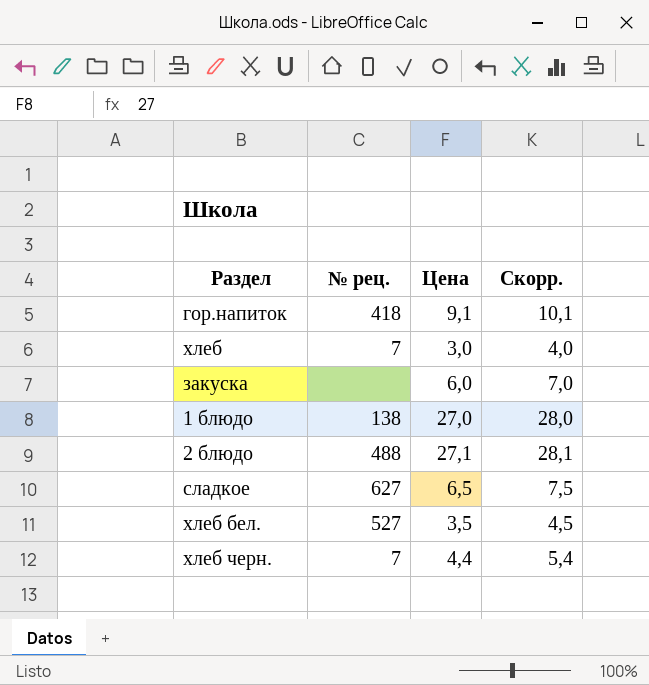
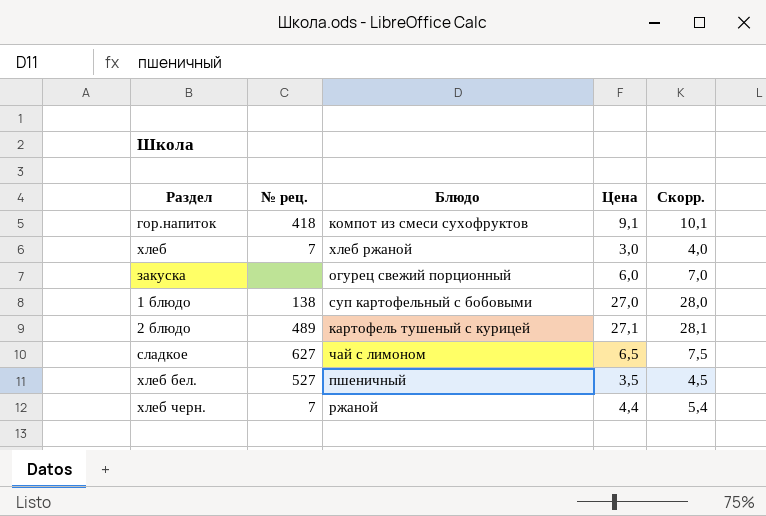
column Блюдо | position: none -> 3
2 блюдо | № рец.: 488 -> 489

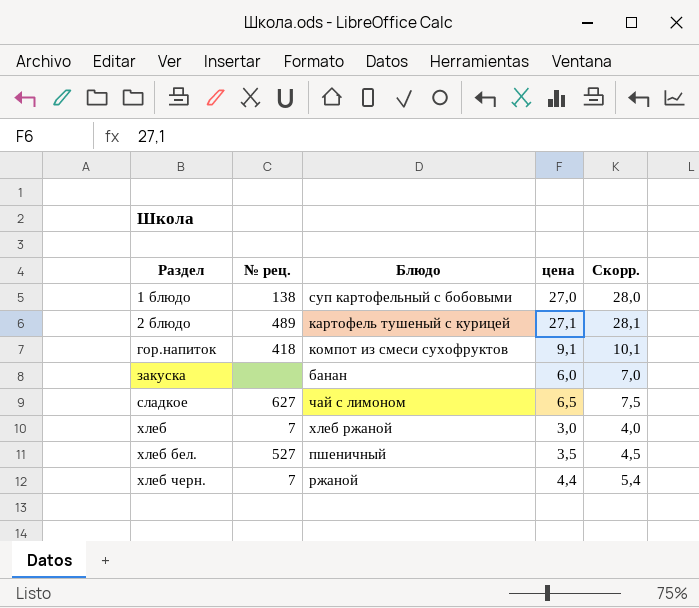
row order: none -> Раздел ascending
column name: Цена -> цена
закуска | Блюдо: огурец свежий порционный -> банан

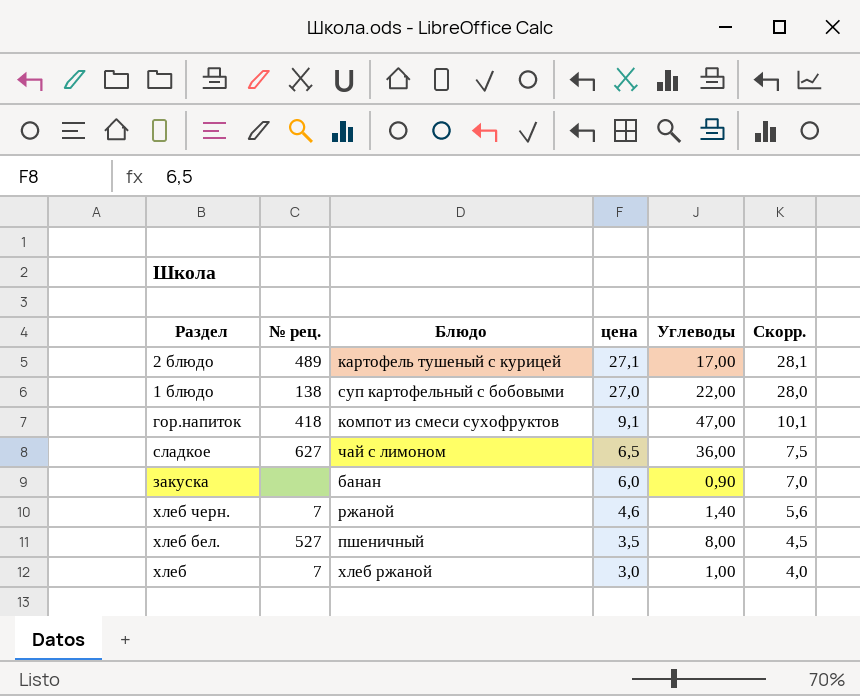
row order: Раздел ascending -> цена descending
column Углеводы | position: none -> 5
хлеб черн. | цена: 4,4 -> 4,6
хлеб черн. | Скорр.: 5,4 -> 5,6

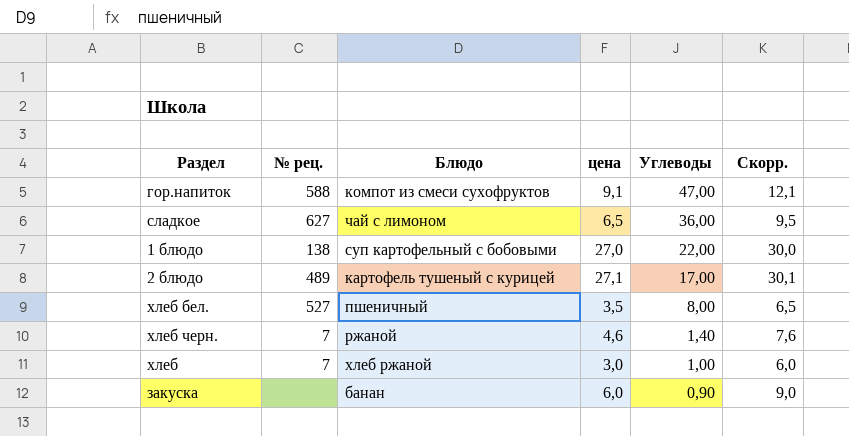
row order: цена descending -> Углеводы descending
column Скорр. | formula: [цена] + 1 -> [цена] + 3
гор.напиток | № рец.: 418 -> 588

